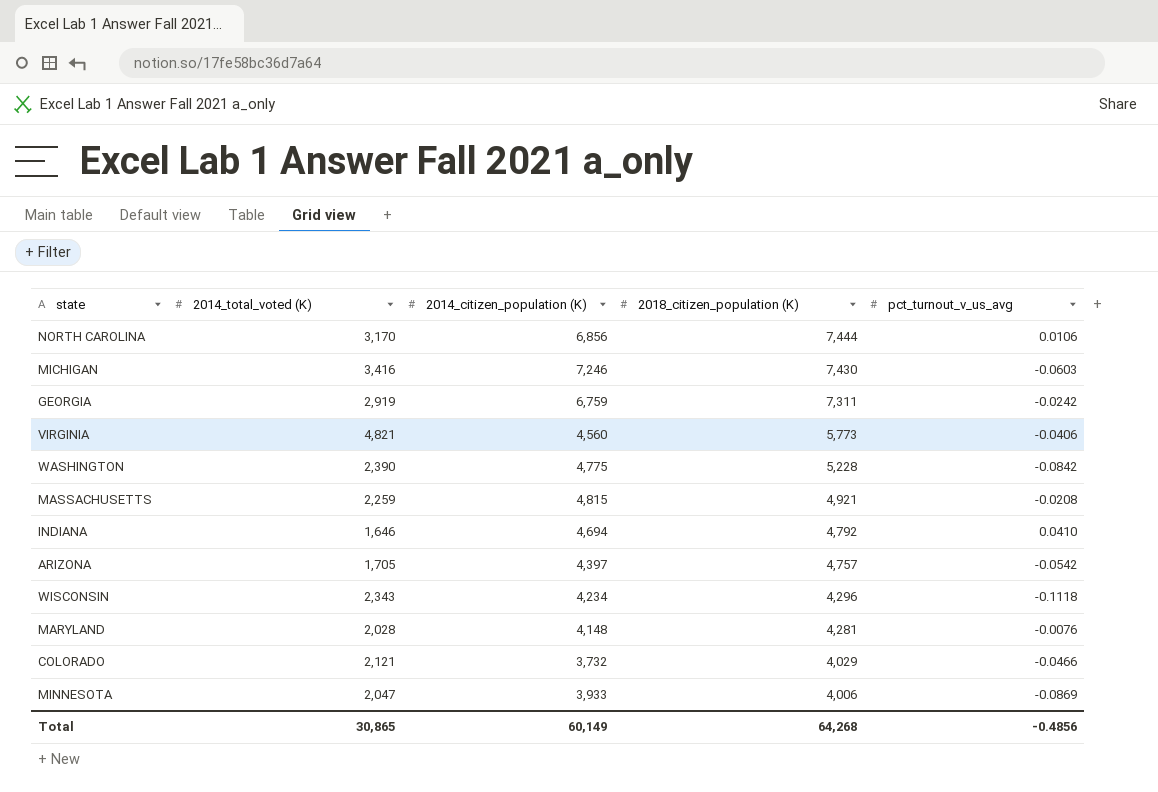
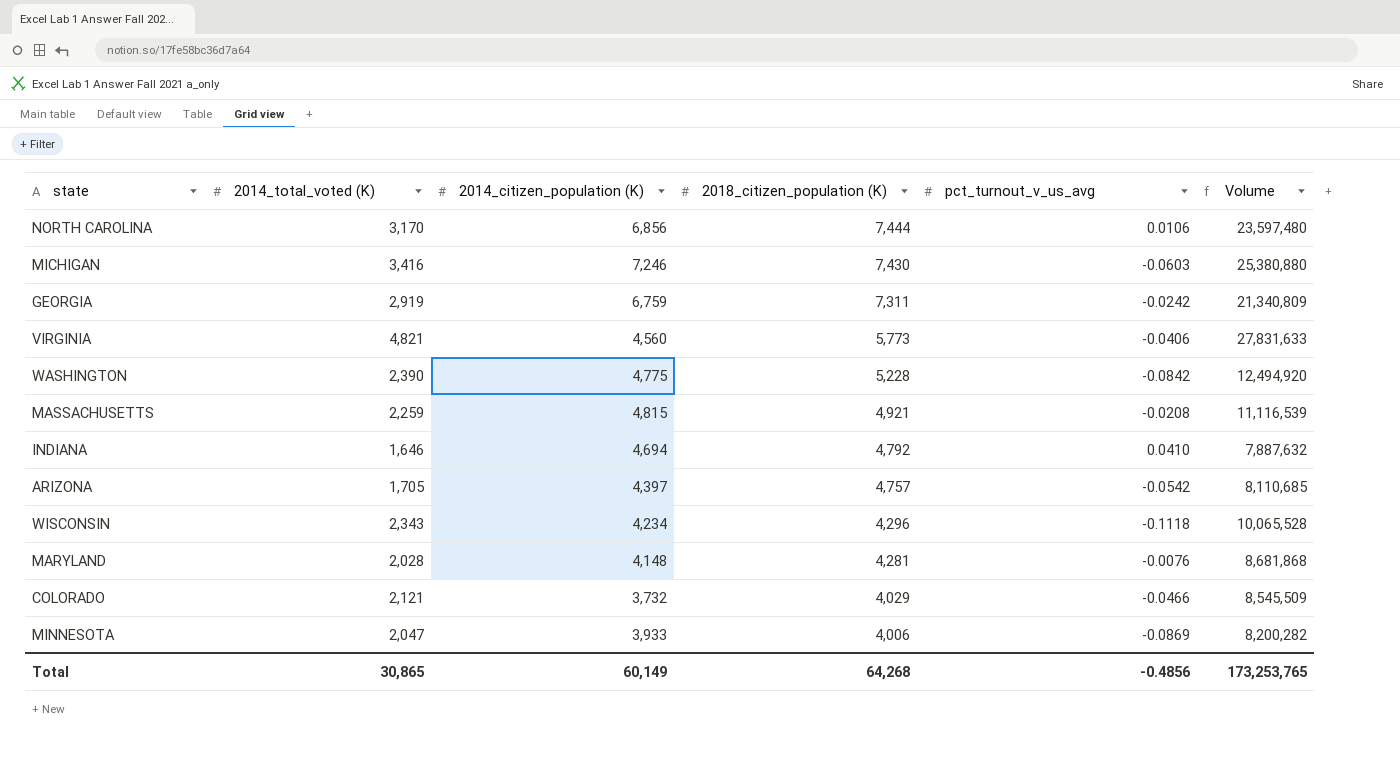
column Volume | formula: none -> [2014_total_voted (K)] * [2018_citizen_population (K)]

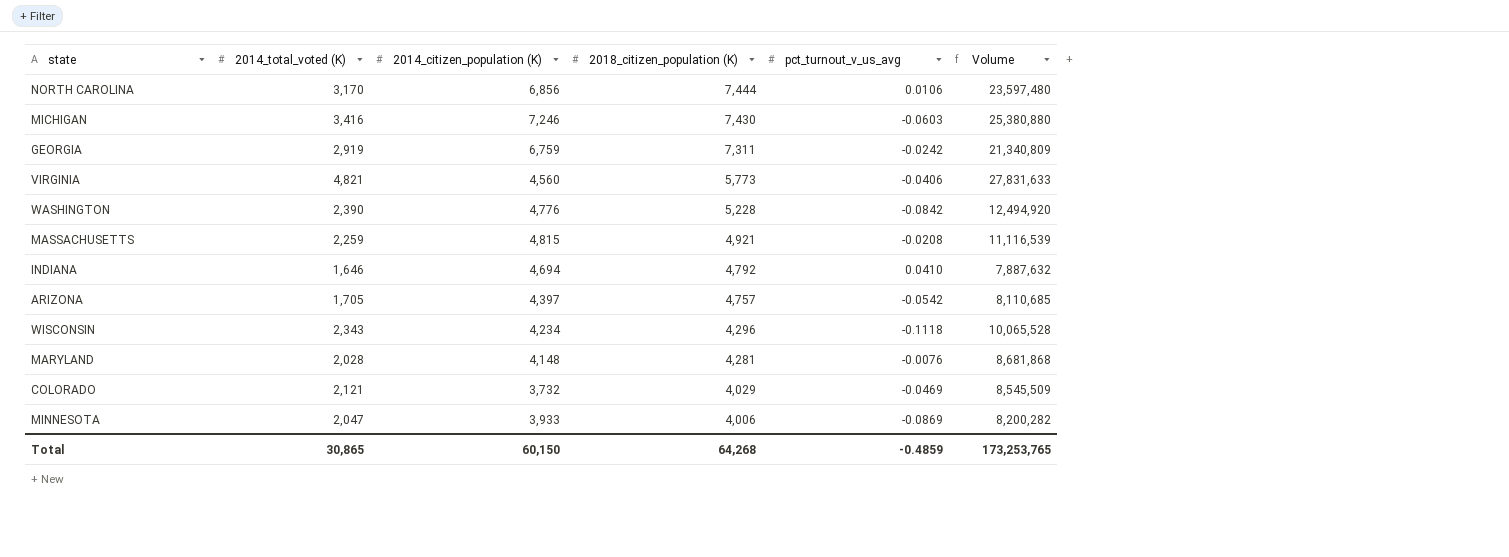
WASHINGTON | 2014_citizen_population (K): 4,775 -> 4,776
COLORADO | pct_turnout_v_us_avg: -0.0466 -> -0.0469
Total | 2014_citizen_population (K): 60,149 -> 60,150
Total | pct_turnout_v_us_avg: -0.4856 -> -0.4859

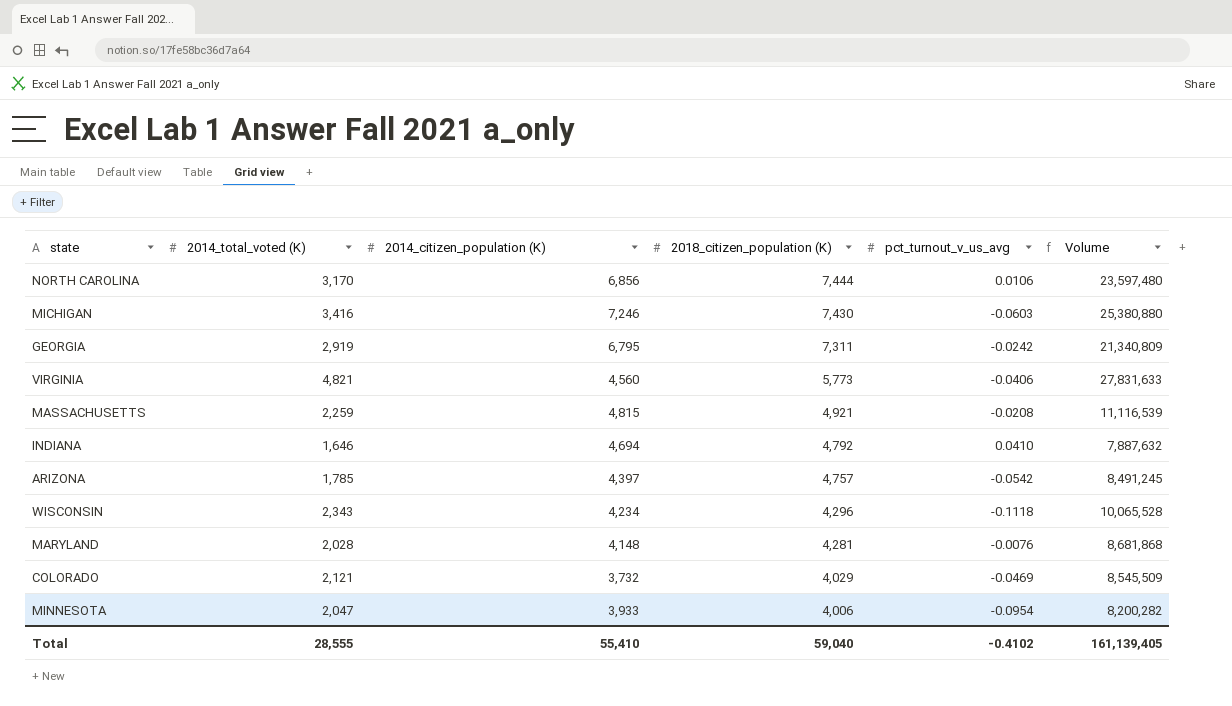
row WASHINGTON: 2,390 | 4,776 | 5,228 | -0.0842 | 12,494,920 -> none
GEORGIA | 2014_citizen_population (K): 6,759 -> 6,795
ARIZONA | 2014_total_voted (K): 1,705 -> 1,785
ARIZONA | Volume: 8,110,685 -> 8,491,245
MINNESOTA | pct_turnout_v_us_avg: -0.0869 -> -0.0954
Total | 2014_total_voted (K): 30,865 -> 28,555
Total | 2014_citizen_population (K): 60,150 -> 55,410
Total | 2018_citizen_population (K): 64,268 -> 59,040
Total | pct_turnout_v_us_avg: -0.4859 -> -0.4102
Total | Volume: 173,253,765 -> 161,139,405

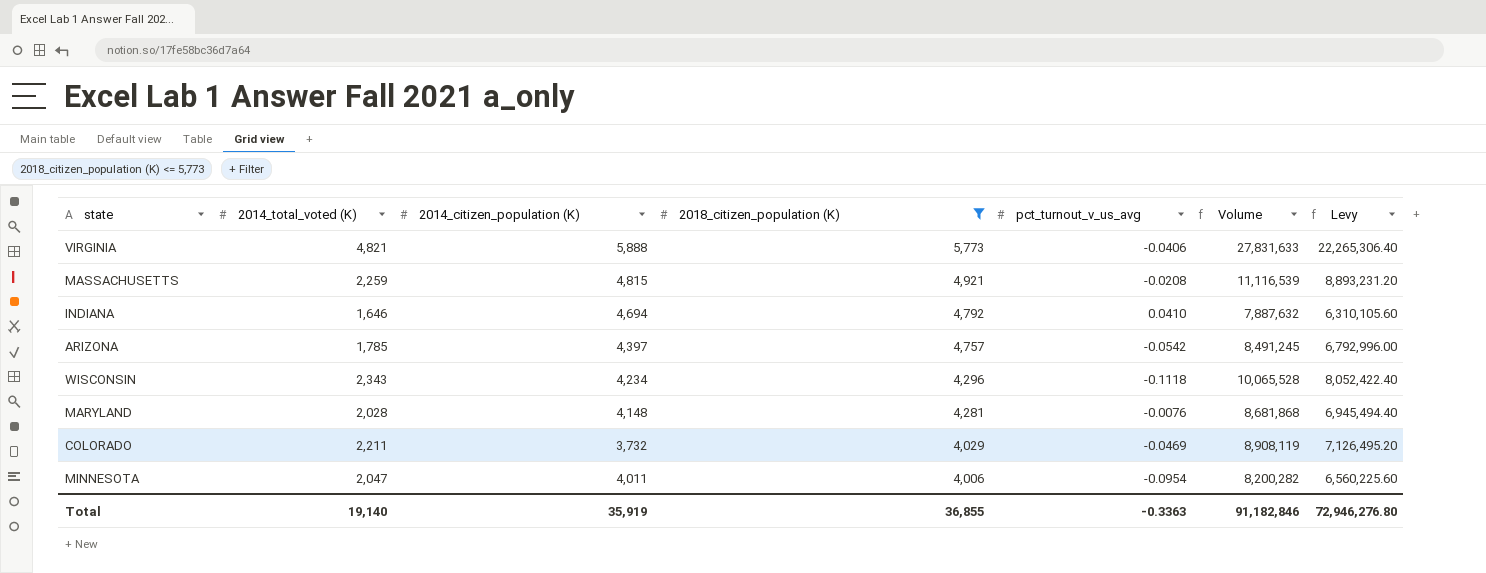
filter: none -> 2018_citizen_population (K) <= 5,773
column Levy | formula: none -> [Volume] * 0.8
VIRGINIA | 2014_citizen_population (K): 4,560 -> 5,888
COLORADO | 2014_total_voted (K): 2,121 -> 2,211
COLORADO | Volume: 8,545,509 -> 8,908,119
MINNESOTA | 2014_citizen_population (K): 3,933 -> 4,011
Total | 2014_total_voted (K): 28,555 -> 19,140
Total | 2014_citizen_population (K): 55,410 -> 35,919
Total | 2018_citizen_population (K): 59,040 -> 36,855
Total | pct_turnout_v_us_avg: -0.4102 -> -0.3363
Total | Volume: 161,139,405 -> 91,182,846

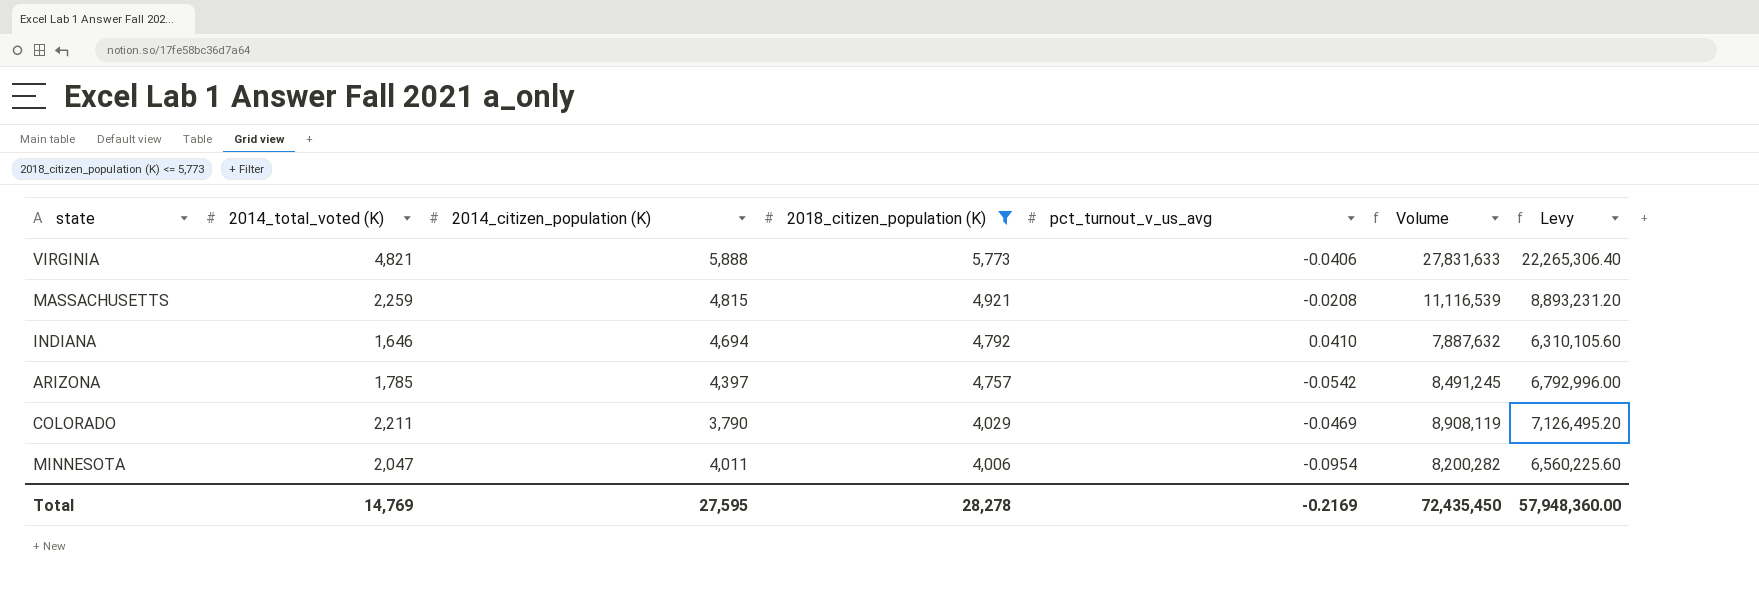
row WISCONSIN: 2,343 | 4,234 | 4,296 | -0.1118 | 10,065,528 | 8,052,422.40 -> none
row MARYLAND: 2,028 | 4,148 | 4,281 | -0.0076 | 8,681,868 | 6,945,494.40 -> none
COLORADO | 2014_citizen_population (K): 3,732 -> 3,790
Total | 2014_total_voted (K): 19,140 -> 14,769
Total | 2014_citizen_population (K): 35,919 -> 27,595
Total | 2018_citizen_population (K): 36,855 -> 28,278
Total | pct_turnout_v_us_avg: -0.3363 -> -0.2169
Total | Volume: 91,182,846 -> 72,435,450
Total | Levy: 72,946,276.80 -> 57,948,360.00

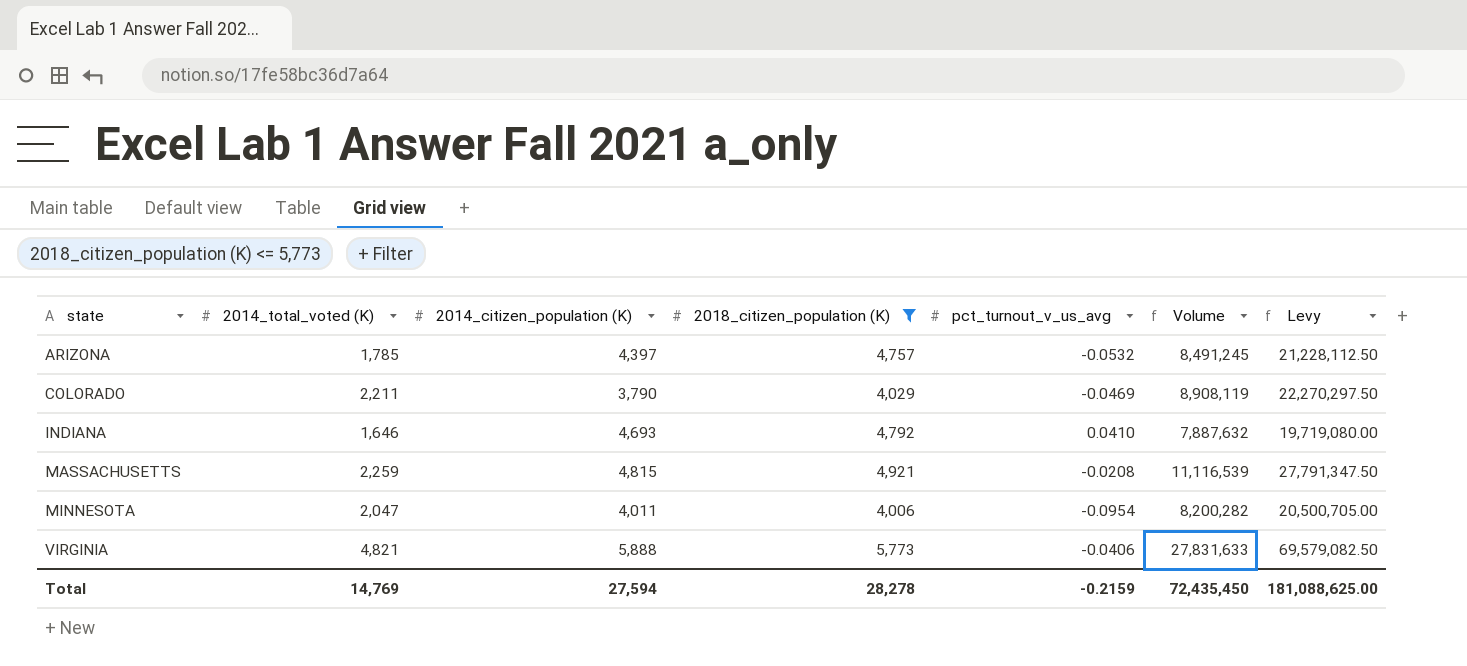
row order: 2018_citizen_population (K) descending -> state ascending
column Levy | formula: [Volume] * 0.8 -> [Volume] * 2.5
ARIZONA | pct_turnout_v_us_avg: -0.0542 -> -0.0532
INDIANA | 2014_citizen_population (K): 4,694 -> 4,693
Total | 2014_citizen_population (K): 27,595 -> 27,594
Total | pct_turnout_v_us_avg: -0.2169 -> -0.2159
Total | Levy: 57,948,360.00 -> 181,088,625.00

